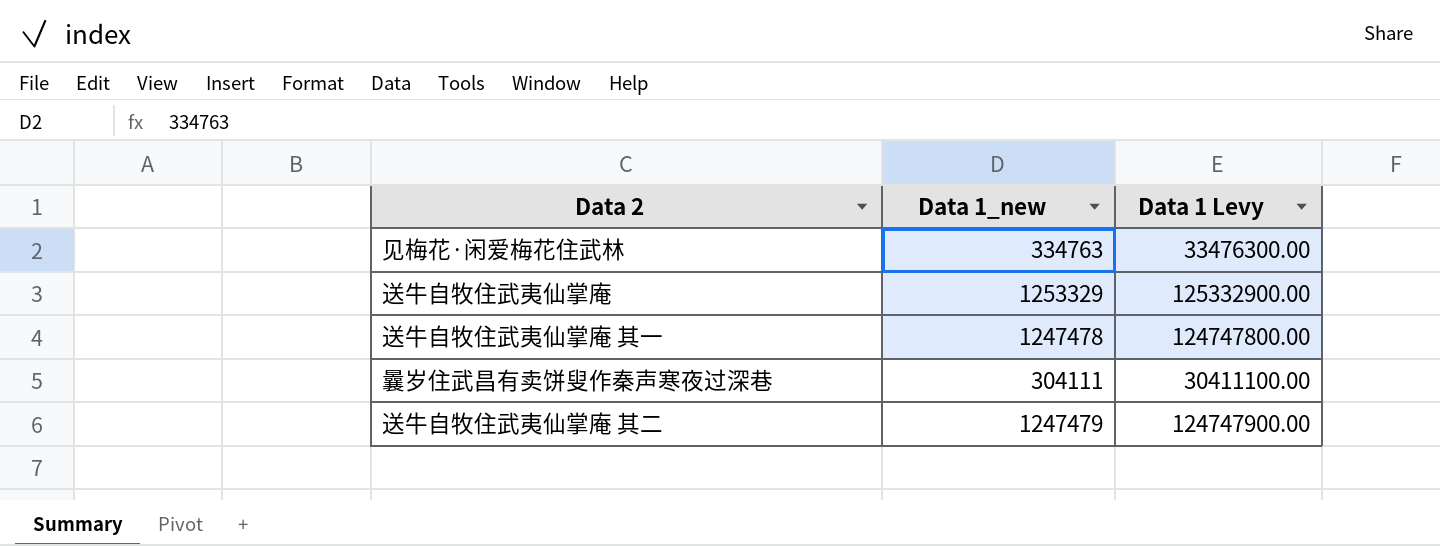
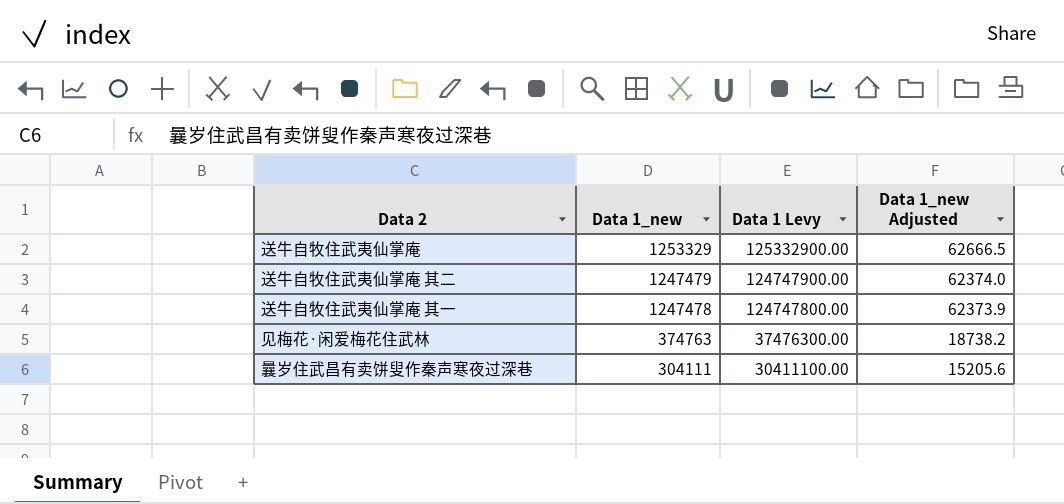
row order: none -> Data 1_new descending
column Data 1_new Adjusted | formula: none -> [Data 1_new] * 0.05
见梅花·闲爱梅花住武林 | Data 1_new: 334763 -> 374763
见梅花·闲爱梅花住武林 | Data 1 Levy: 33476300.00 -> 37476300.00

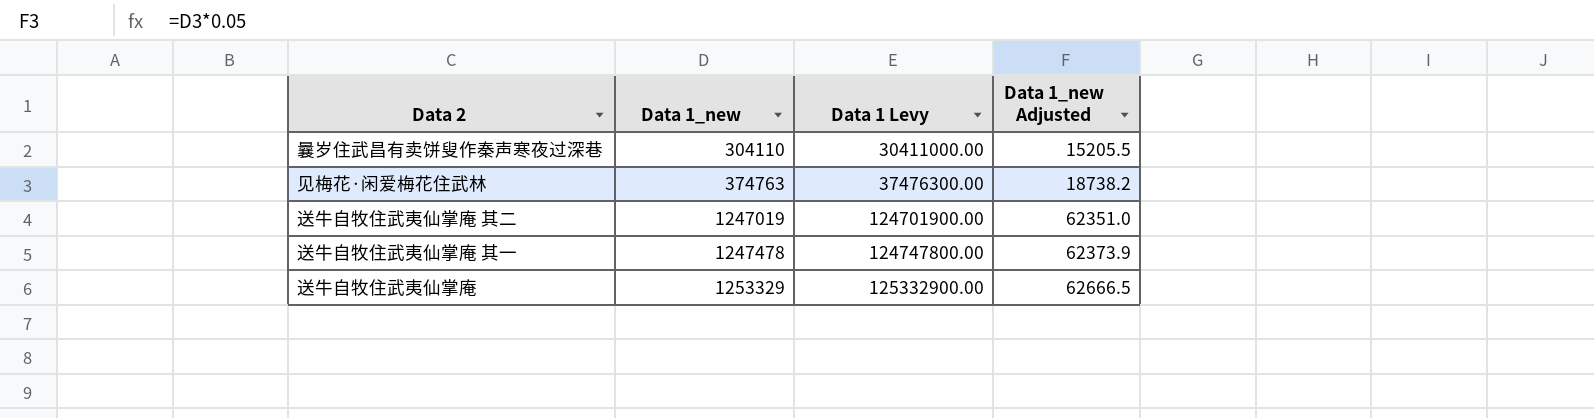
row order: Data 1_new descending -> Data 1_new ascending
曩岁住武昌有卖饼叟作秦声寒夜过深巷 | Data 1_new: 304111 -> 304110
曩岁住武昌有卖饼叟作秦声寒夜过深巷 | Data 1 Levy: 30411100.00 -> 30411000.00
曩岁住武昌有卖饼叟作秦声寒夜过深巷 | Data 1_new Adjusted: 15205.6 -> 15205.5
送牛自牧住武夷仙掌庵 其二 | Data 1_new: 1247479 -> 1247019
送牛自牧住武夷仙掌庵 其二 | Data 1 Levy: 124747900.00 -> 124701900.00
送牛自牧住武夷仙掌庵 其二 | Data 1_new Adjusted: 62374.0 -> 62351.0

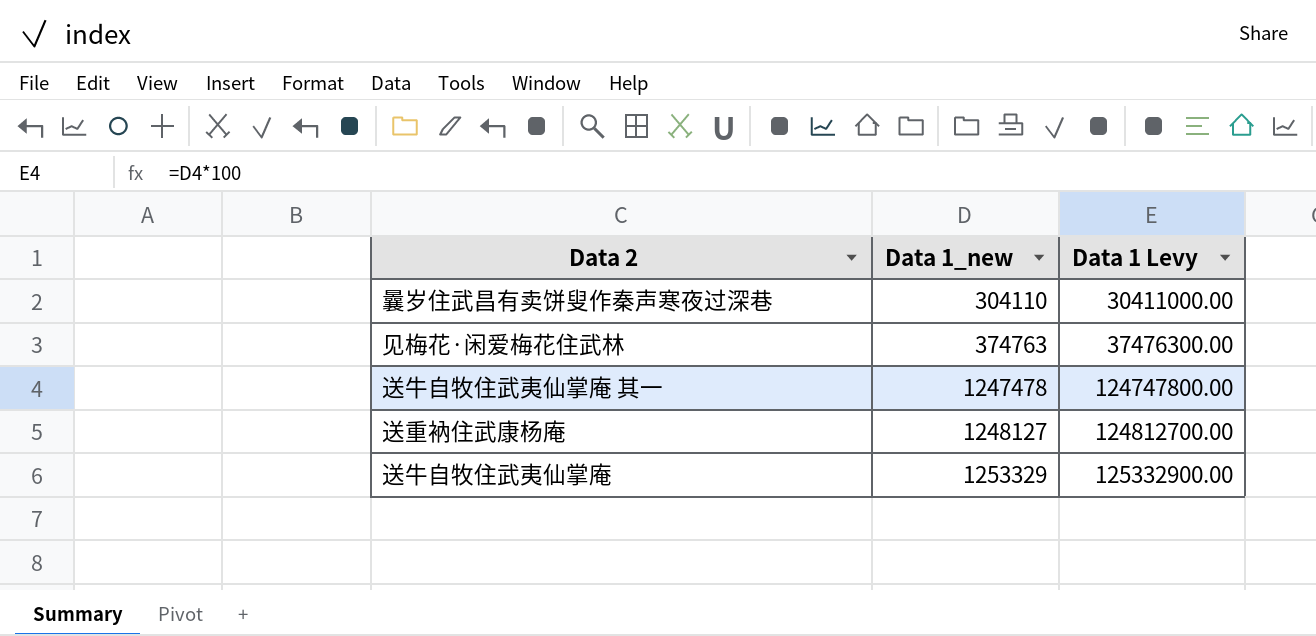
column Data 1_new Adjusted | formula: [Data 1_new] * 0.05 -> none
row 送牛自牧住武夷仙掌庵 其二: 1247019 | 124701900.00 | 62351.0 -> none
row 送重衲住武康杨庵: none -> 1248127 | 124812700.00

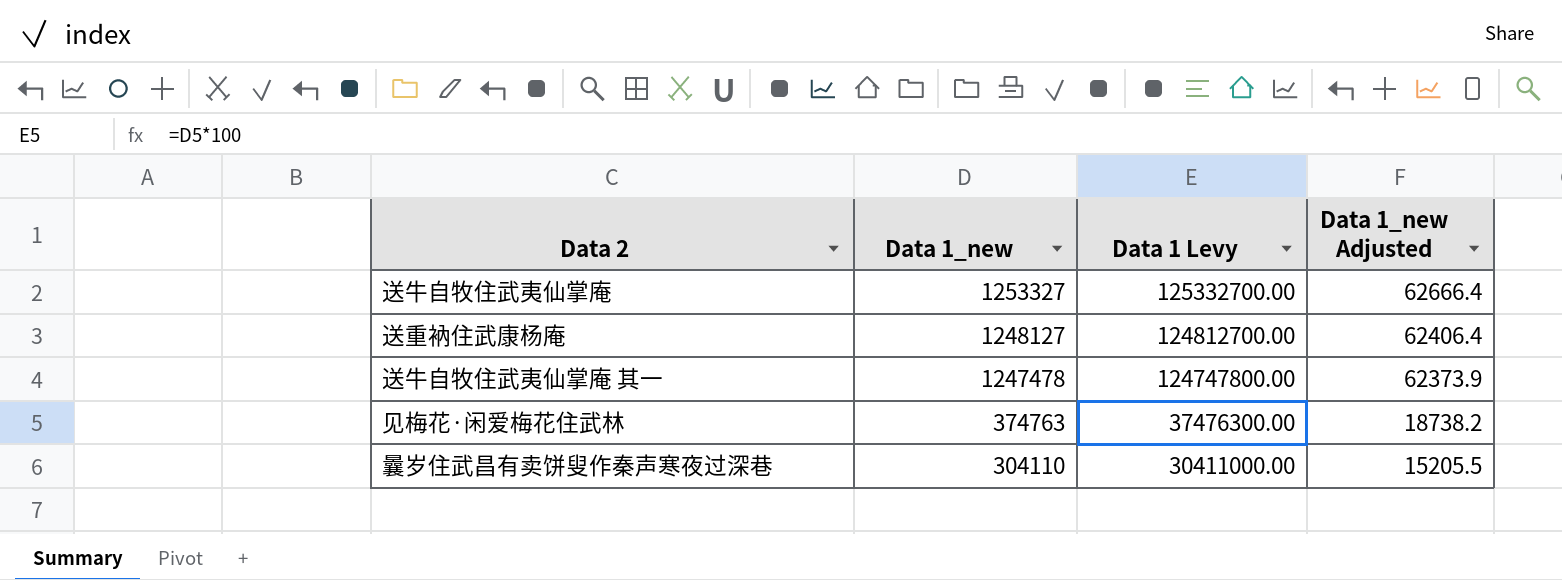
row order: Data 1_new ascending -> Data 1_new descending
column Data 1_new Adjusted | formula: none -> [Data 1_new] * 0.05
送牛自牧住武夷仙掌庵 | Data 1_new: 1253329 -> 1253327
送牛自牧住武夷仙掌庵 | Data 1 Levy: 125332900.00 -> 125332700.00

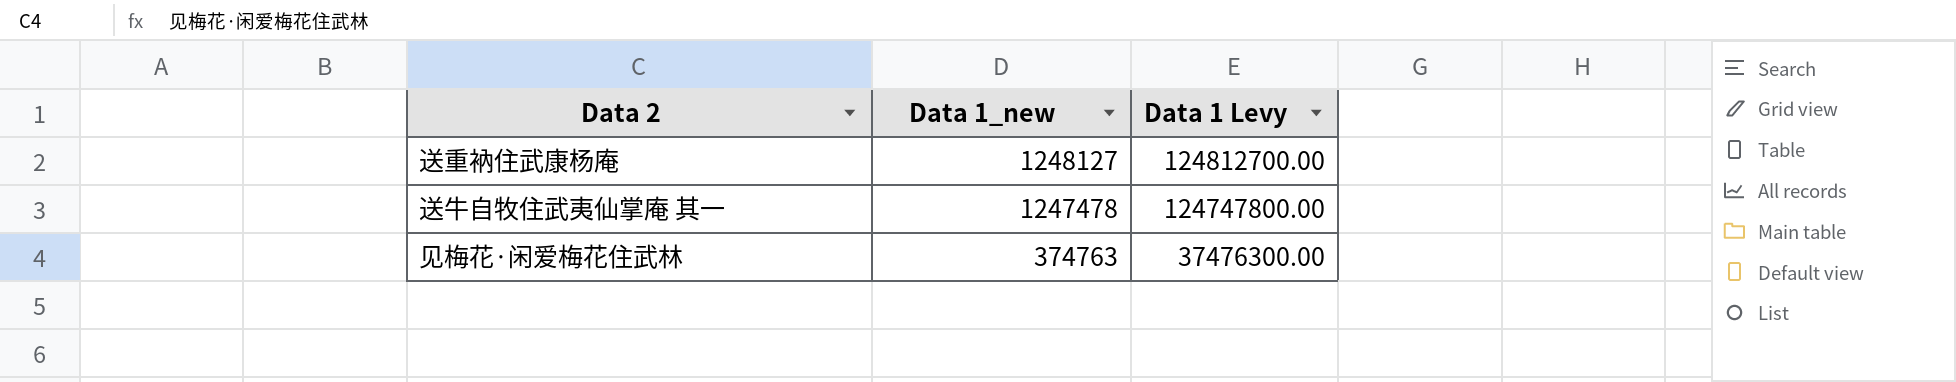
column Data 1_new Adjusted | formula: [Data 1_new] * 0.05 -> none
row 送牛自牧住武夷仙掌庵: 1253327 | 125332700.00 | 62666.4 -> none
row 曩岁住武昌有卖饼叟作秦声寒夜过深巷: 304110 | 30411000.00 | 15205.5 -> none

